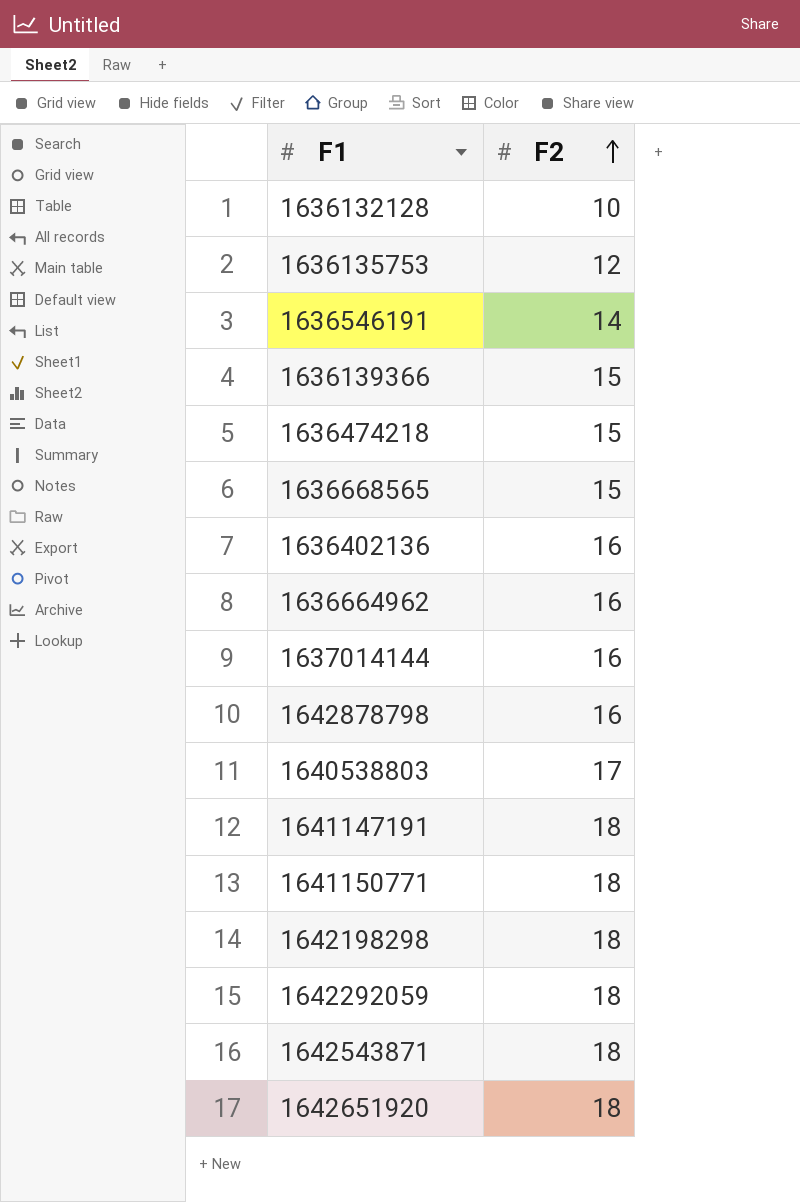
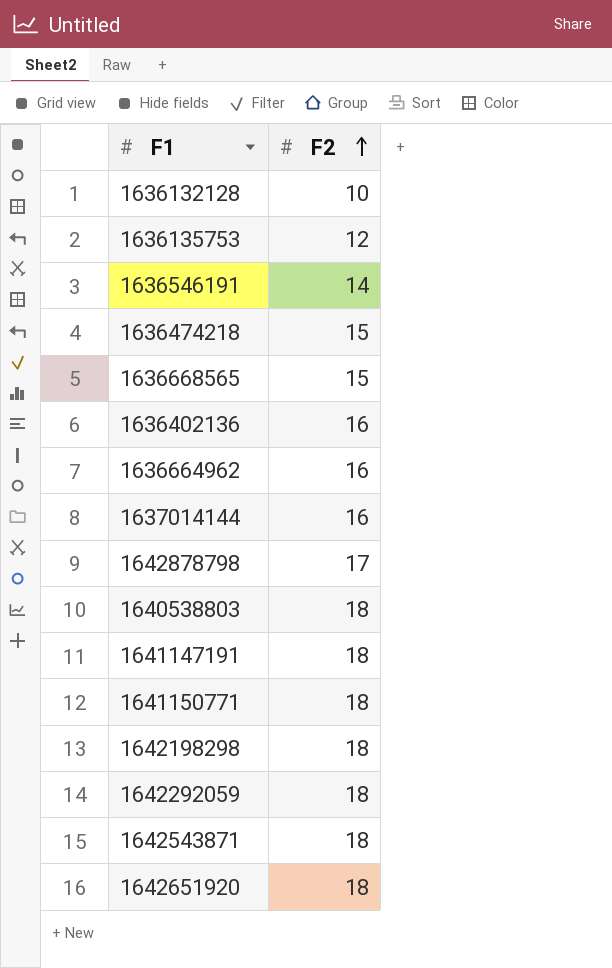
row 1636139366: 15 -> none
1642878798 | F2: 16 -> 17
1640538803 | F2: 17 -> 18

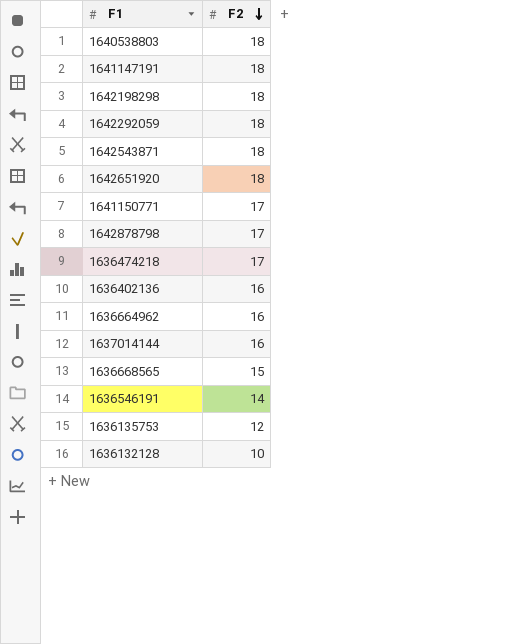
row order: F2 ascending -> F2 descending
1641150771 | F2: 18 -> 17
1636474218 | F2: 15 -> 17

